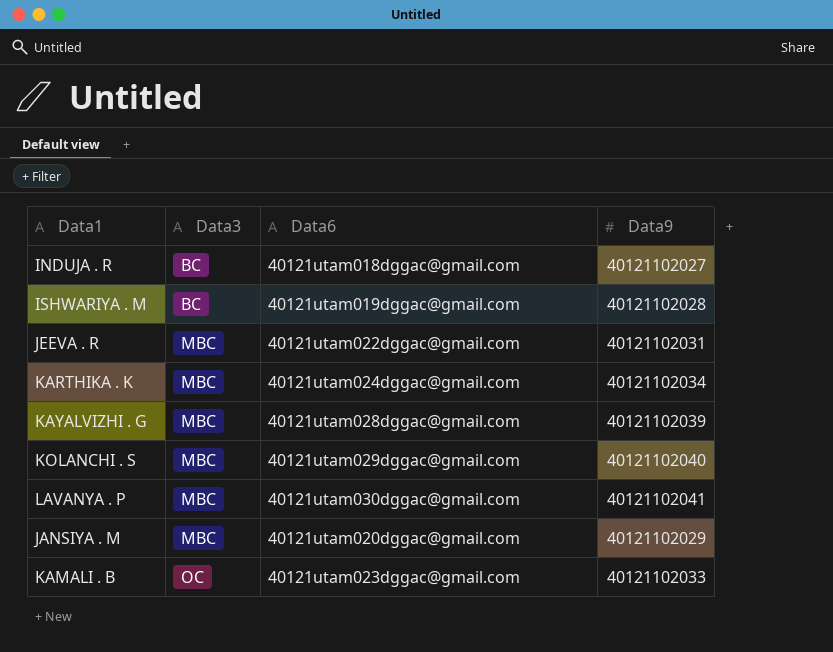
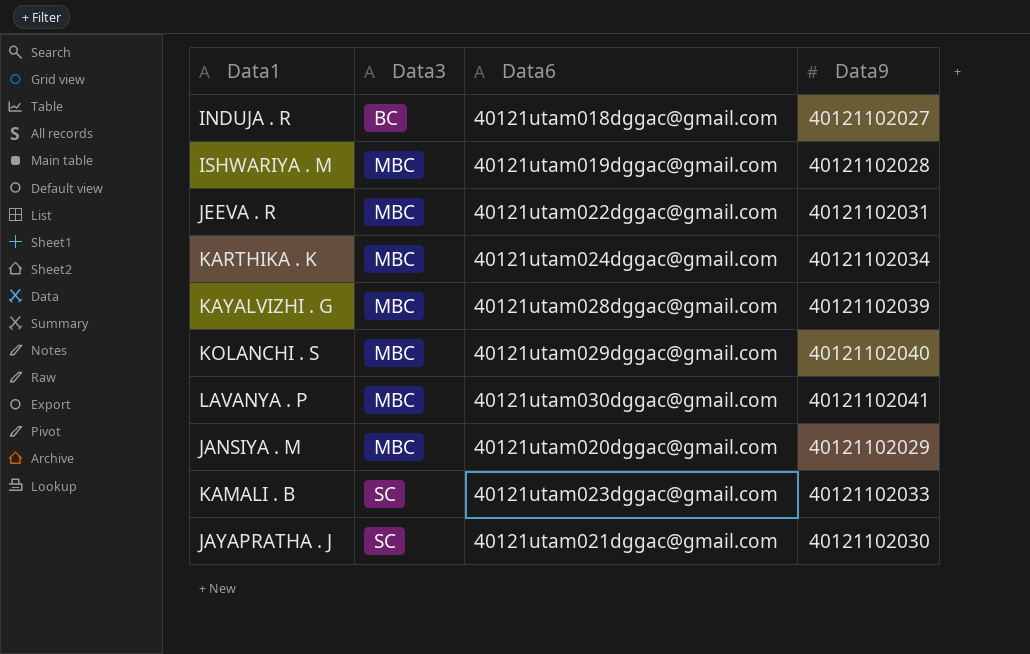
ISHWARIYA . M | Data3: BC -> MBC
KAMALI . B | Data3: OC -> SC
row JAYAPRATHA . J: none -> SC | 40121utam021dggac@gmail.com | 40121102030

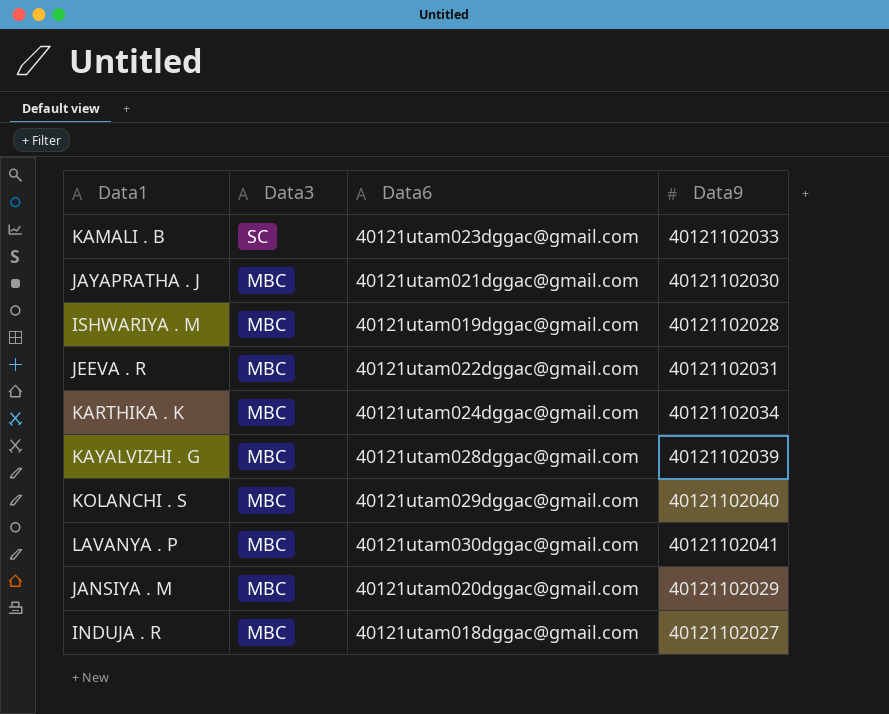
row order: Data3 ascending -> Data3 descending
JAYAPRATHA . J | Data3: SC -> MBC
INDUJA . R | Data3: BC -> MBC

